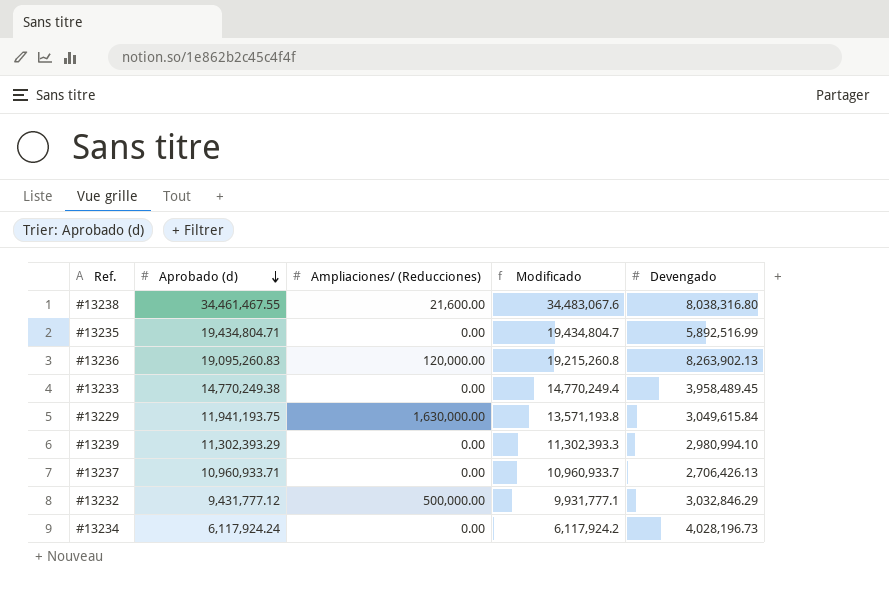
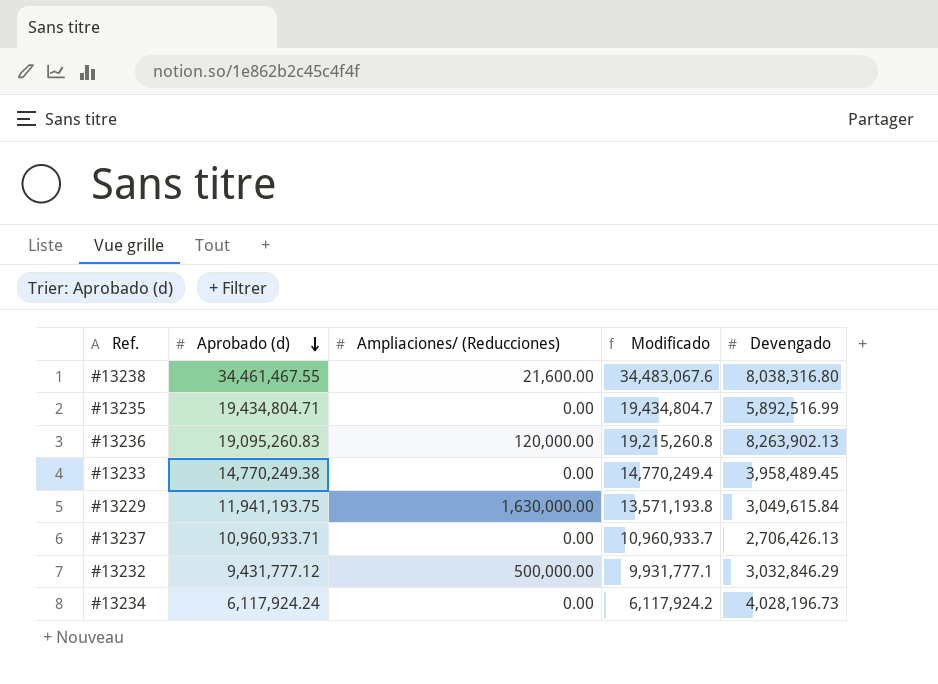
row #13239: 11,302,393.29 | 0.00 | 11,302,393.3 | 2,980,994.10 -> none

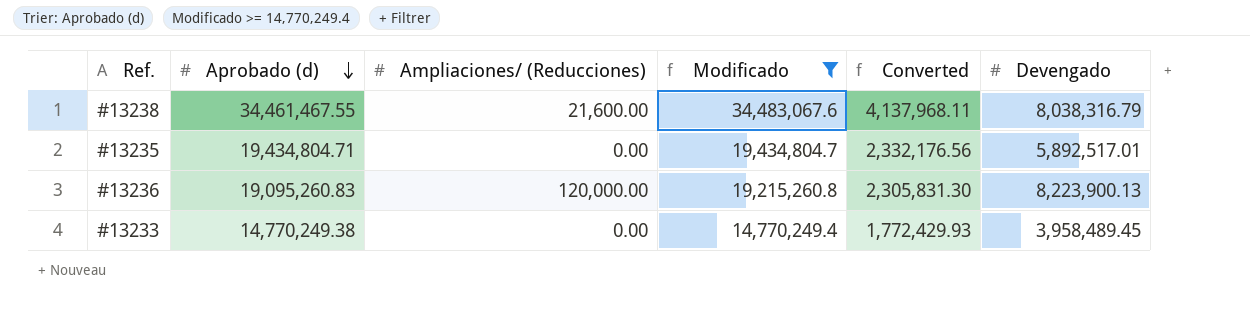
filter: none -> Modificado >= 14,770,249.4
column Converted | formula: none -> [Modificado] * 0.12
#13238 | Devengado: 8,038,316.80 -> 8,038,316.79
#13235 | Devengado: 5,892,516.99 -> 5,892,517.01
#13236 | Devengado: 8,263,902.13 -> 8,223,900.13

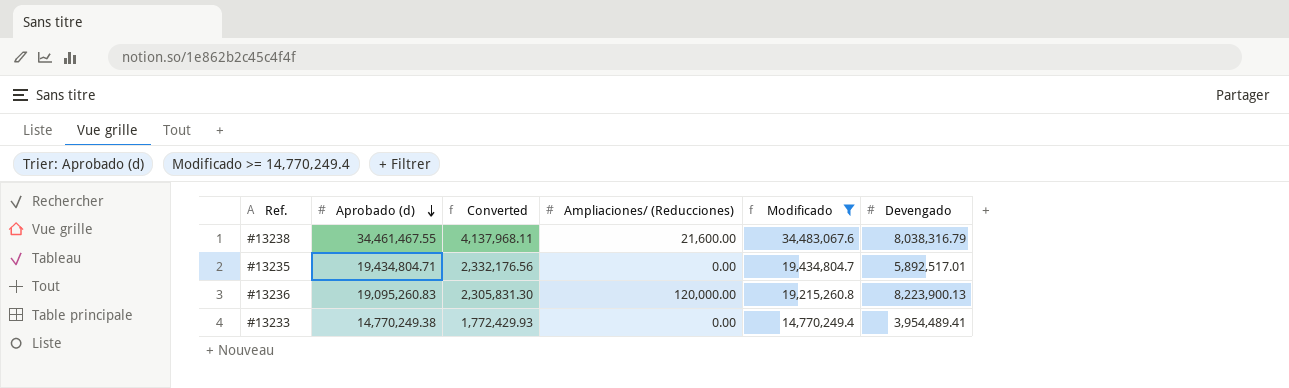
column Converted | position: 5 -> 3
#13233 | Devengado: 3,958,489.45 -> 3,954,489.41

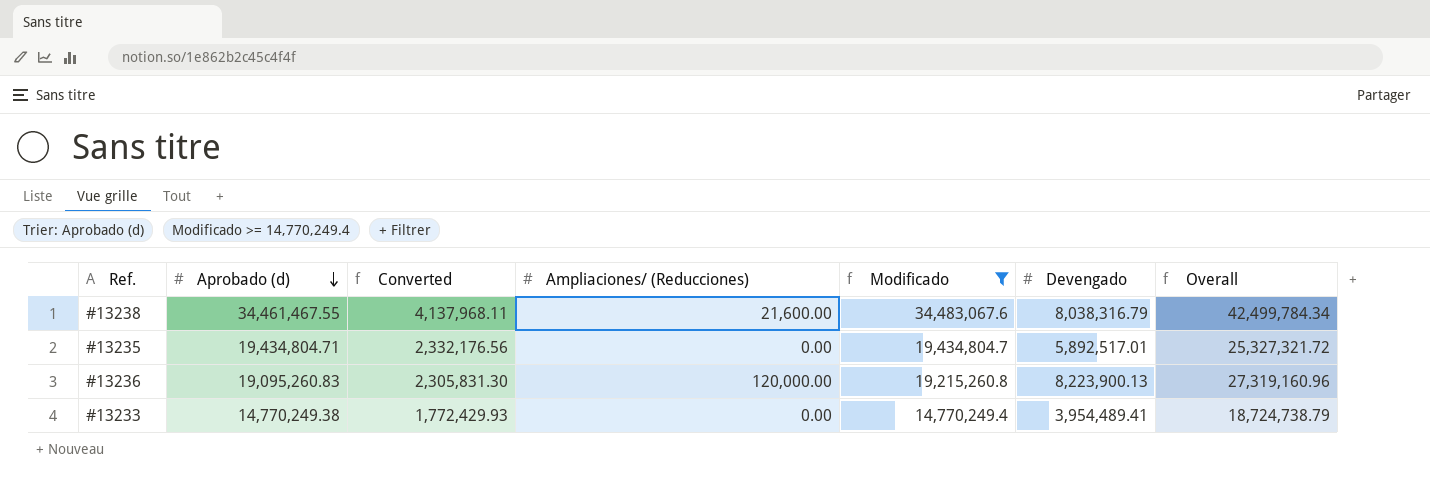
column Overall | formula: none -> [Aprobado (d)] + [Devengado]

